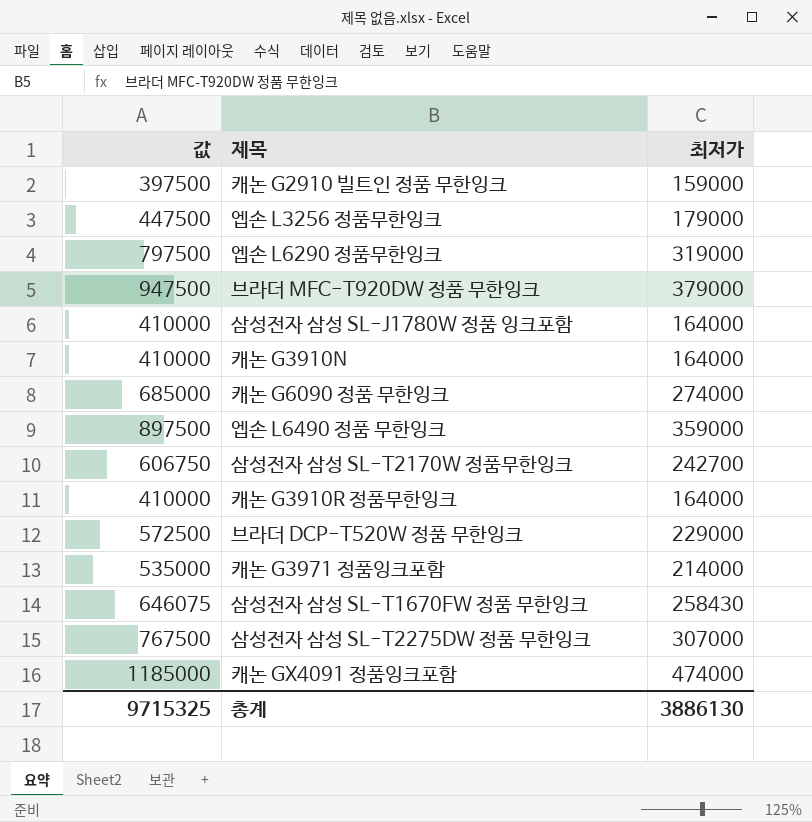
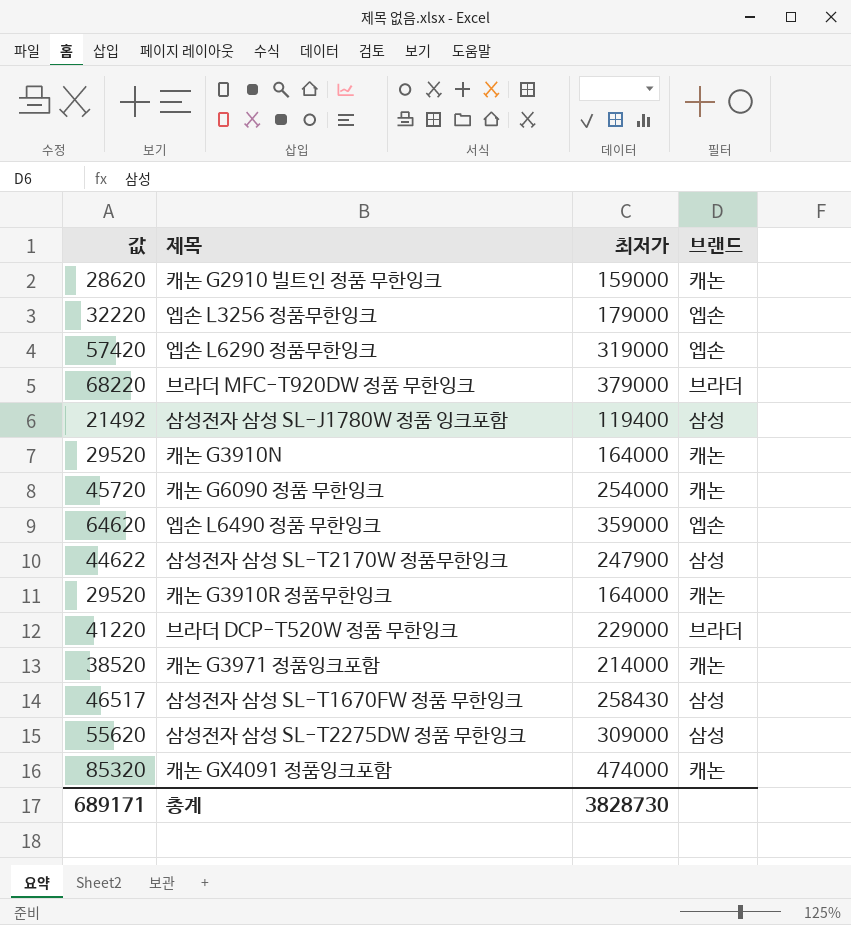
column 값 | formula: [최저가] * 2.5 -> [최저가] * 0.18
column 브랜드 | position: none -> 4
삼성전자 삼성 SL-J1780W 정품 잉크포함 | 최저가: 164000 -> 119400
캐논 G6090 정품 무한잉크 | 최저가: 274000 -> 254000
삼성전자 삼성 SL-T2170W 정품무한잉크 | 최저가: 242700 -> 247900
삼성전자 삼성 SL-T2275DW 정품 무한잉크 | 최저가: 307000 -> 309000
총계 | 값: 9715325 -> 689171
총계 | 최저가: 3886130 -> 3828730

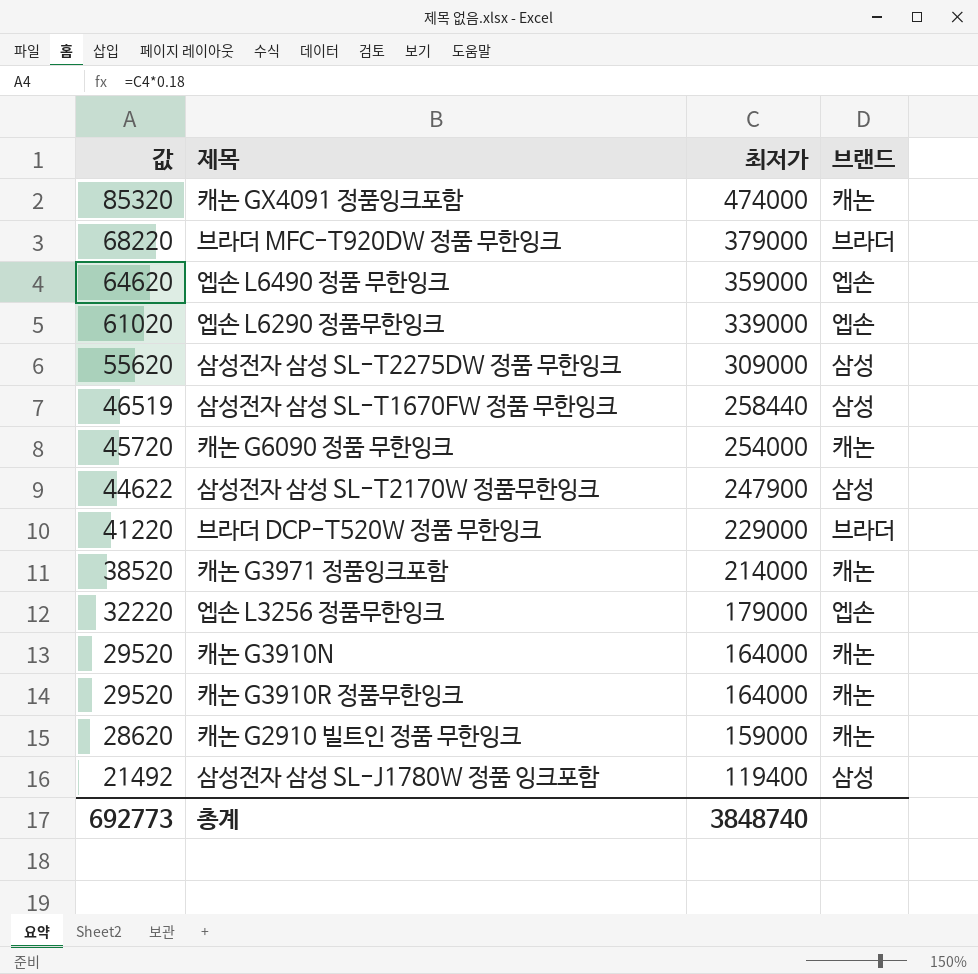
row order: none -> 값 descending
엡손 L6290 정품무한잉크 | 값: 57420 -> 61020
엡손 L6290 정품무한잉크 | 최저가: 319000 -> 339000
삼성전자 삼성 SL-T1670FW 정품 무한잉크 | 값: 46517 -> 46519
삼성전자 삼성 SL-T1670FW 정품 무한잉크 | 최저가: 258430 -> 258440
총계 | 값: 689171 -> 692773
총계 | 최저가: 3828730 -> 3848740

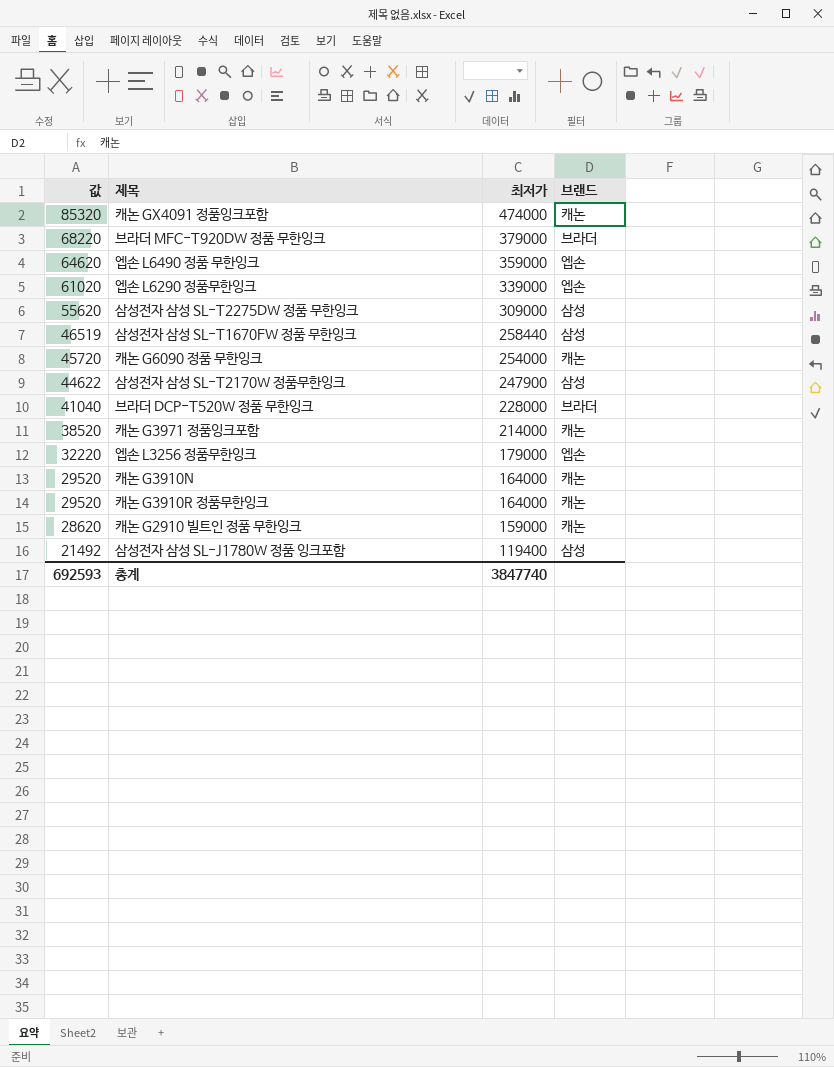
브라더 DCP-T520W 정품 무한잉크 | 값: 41220 -> 41040
브라더 DCP-T520W 정품 무한잉크 | 최저가: 229000 -> 228000
총계 | 값: 692773 -> 692593
총계 | 최저가: 3848740 -> 3847740

